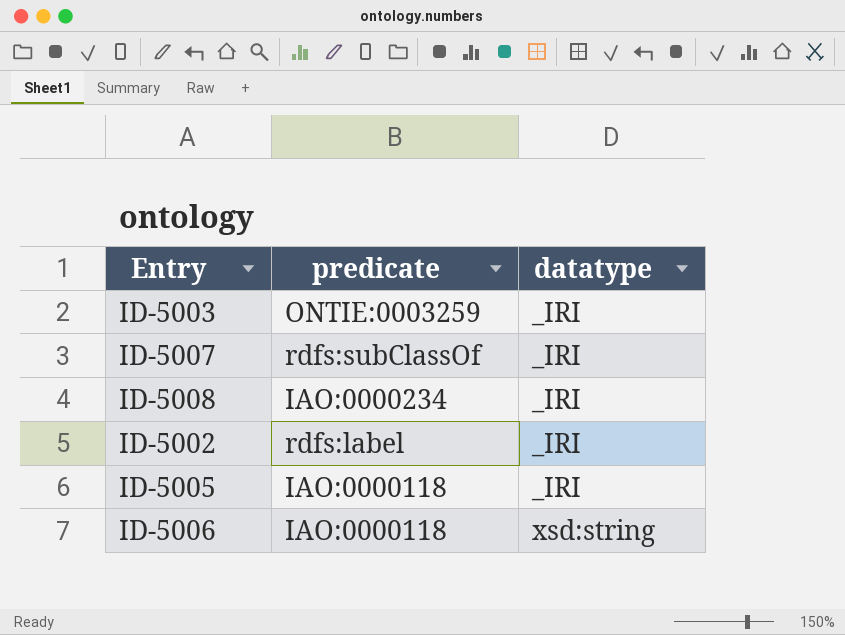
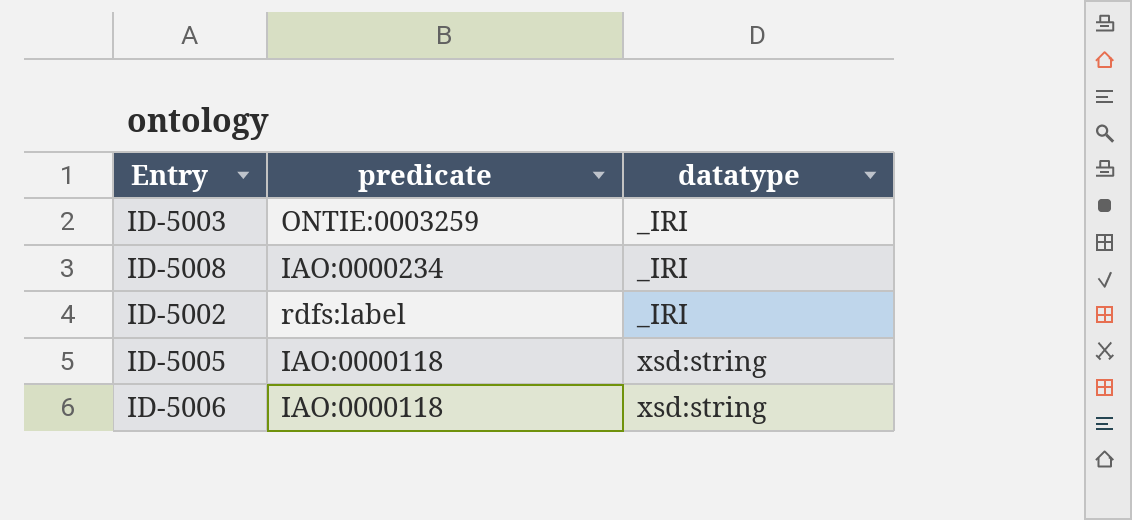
row ID-5007: rdfs:subClassOf | _IRI -> none
ID-5005 | datatype: _IRI -> xsd:string

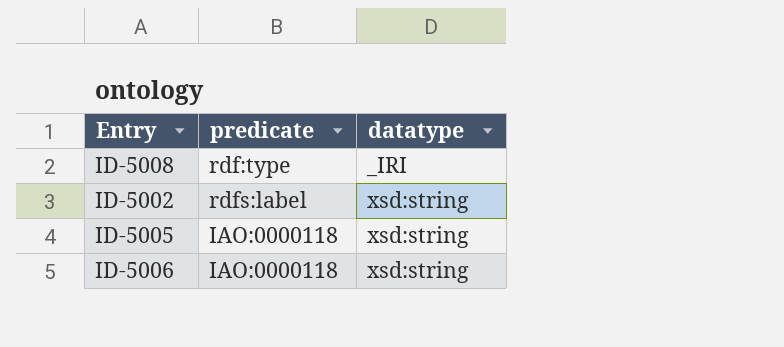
row ID-5003: ONTIE:0003259 | _IRI -> none
ID-5008 | predicate: IAO:0000234 -> rdf:type
ID-5002 | datatype: _IRI -> xsd:string

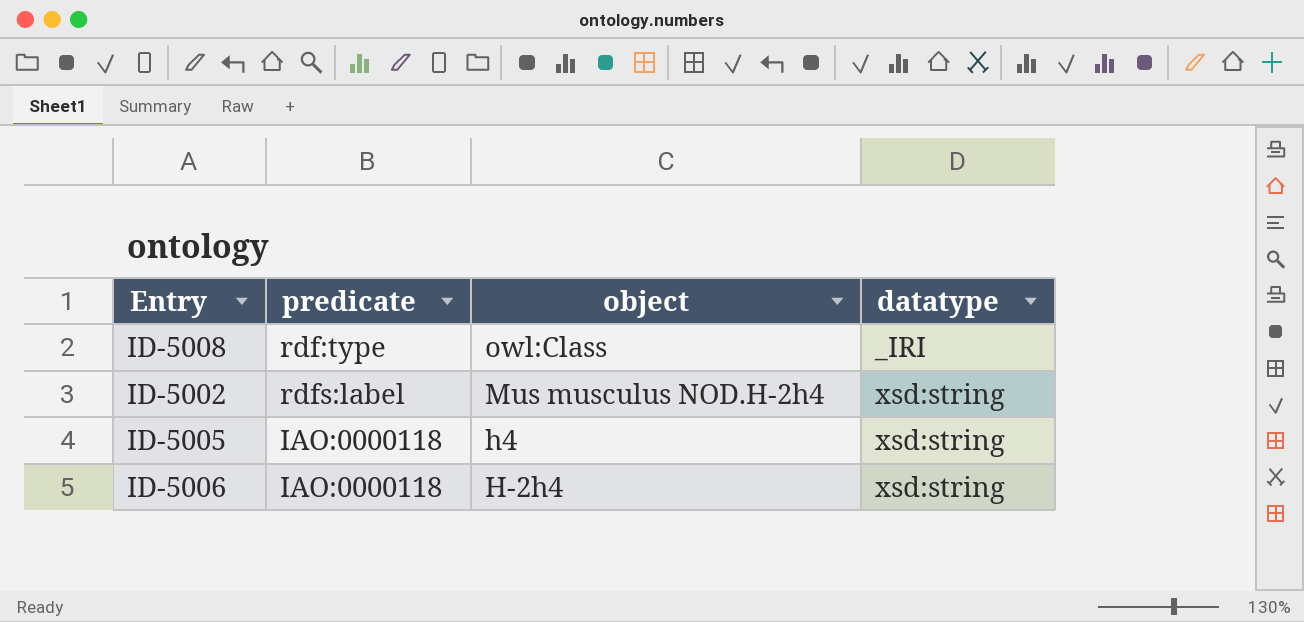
column object | position: none -> 3

